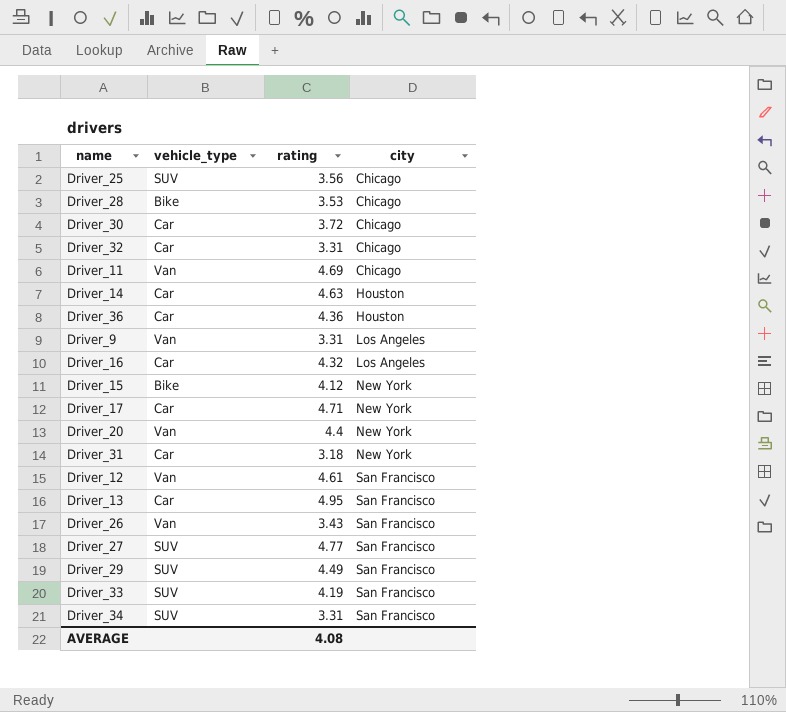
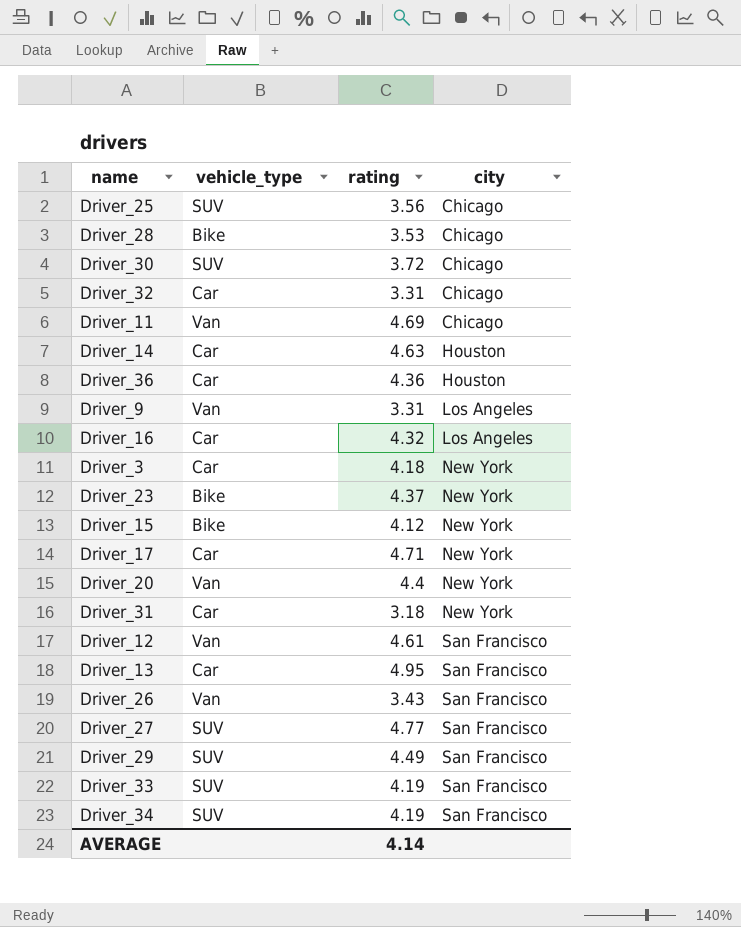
Driver_30 | vehicle_type: Car -> SUV
row Driver_3: none -> Car | 4.18 | New York
row Driver_23: none -> Bike | 4.37 | New York
Driver_34 | rating: 3.31 -> 4.19
AVERAGE | rating: 4.08 -> 4.14

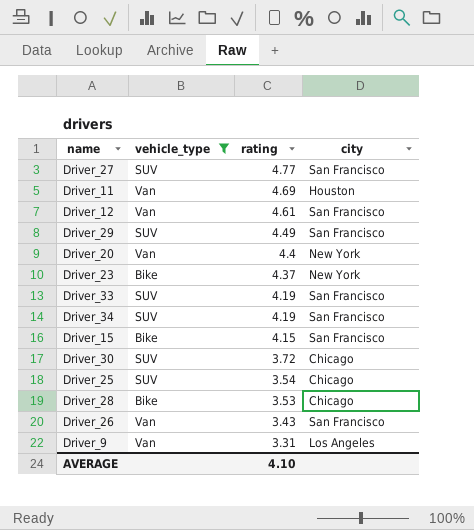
filter: none -> vehicle_type != Car
row order: city ascending -> rating descending
Driver_11 | city: Chicago -> Houston
Driver_15 | rating: 4.12 -> 4.15
Driver_15 | city: New York -> San Francisco
Driver_25 | rating: 3.56 -> 3.54
AVERAGE | rating: 4.14 -> 4.10

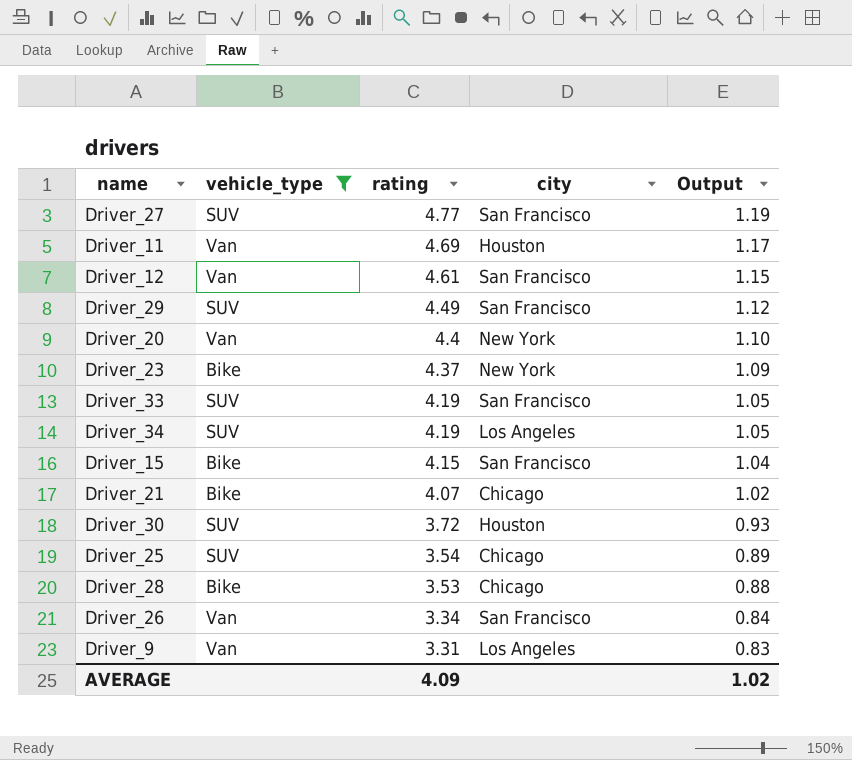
column Output | formula: none -> [rating] * 0.25
Driver_34 | city: San Francisco -> Los Angeles
row Driver_21: none -> Bike | 4.07 | Chicago | 1.02
Driver_30 | city: Chicago -> Houston
Driver_26 | rating: 3.43 -> 3.34
AVERAGE | rating: 4.10 -> 4.09

